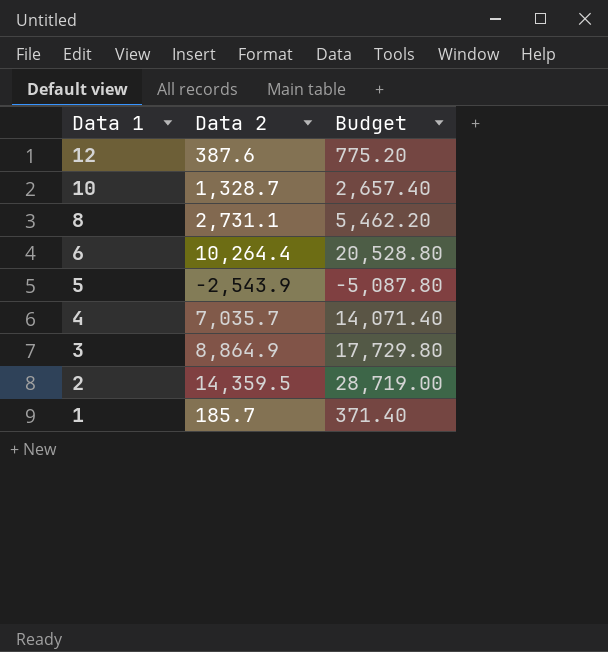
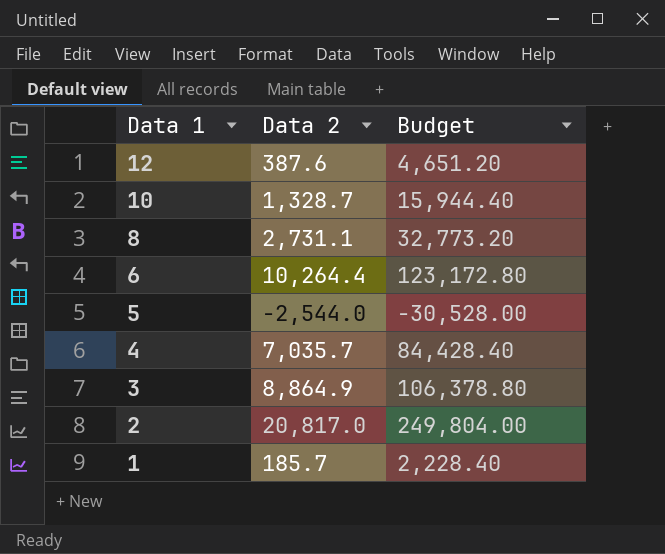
column Budget | formula: [Data 2] * 2 -> [Data 2] * 12
5 | Data 2: -2,543.9 -> -2,544.0
2 | Data 2: 14,359.5 -> 20,817.0

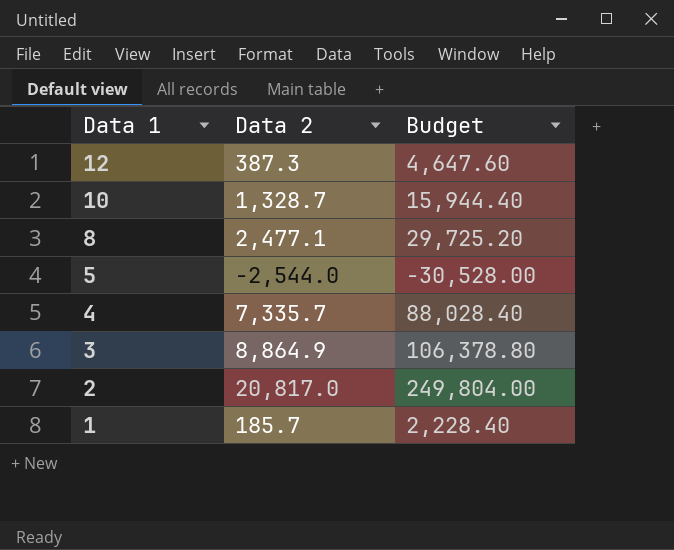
row 6: 10,264.4 | 123,172.80 -> none
12 | Data 2: 387.6 -> 387.3
12 | Budget: 4,651.20 -> 4,647.60
8 | Data 2: 2,731.1 -> 2,477.1
8 | Budget: 32,773.20 -> 29,725.20
4 | Data 2: 7,035.7 -> 7,335.7
4 | Budget: 84,428.40 -> 88,028.40

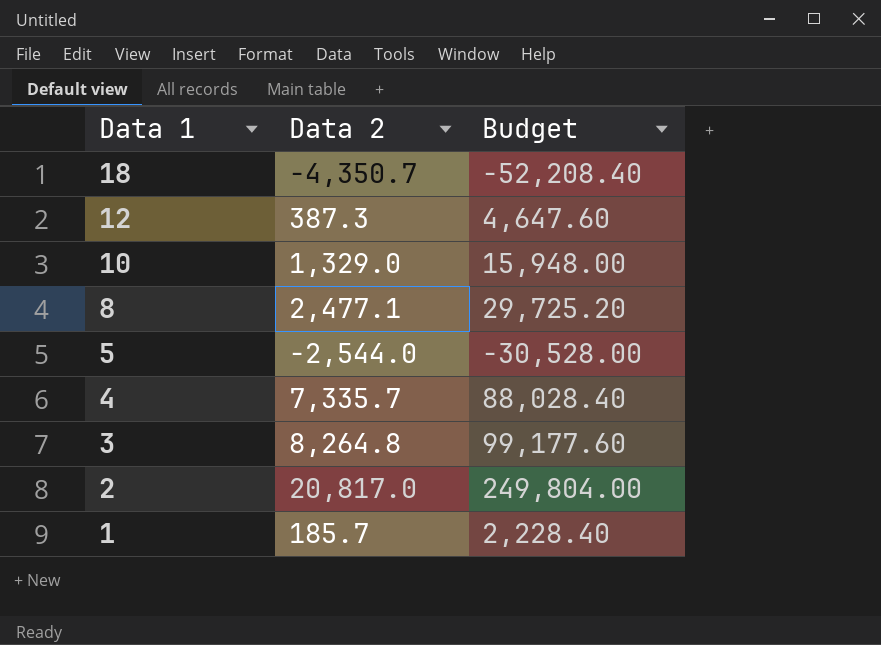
row 18: none -> -4,350.7 | -52,208.40
10 | Data 2: 1,328.7 -> 1,329.0
10 | Budget: 15,944.40 -> 15,948.00
3 | Data 2: 8,864.9 -> 8,264.8
3 | Budget: 106,378.80 -> 99,177.60

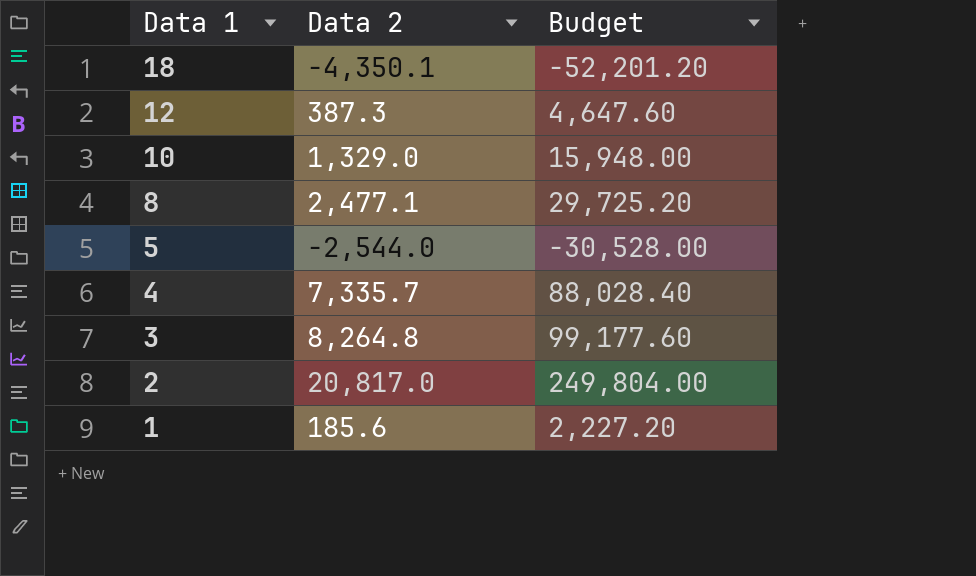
18 | Data 2: -4,350.7 -> -4,350.1
18 | Budget: -52,208.40 -> -52,201.20
1 | Data 2: 185.7 -> 185.6
1 | Budget: 2,228.40 -> 2,227.20

